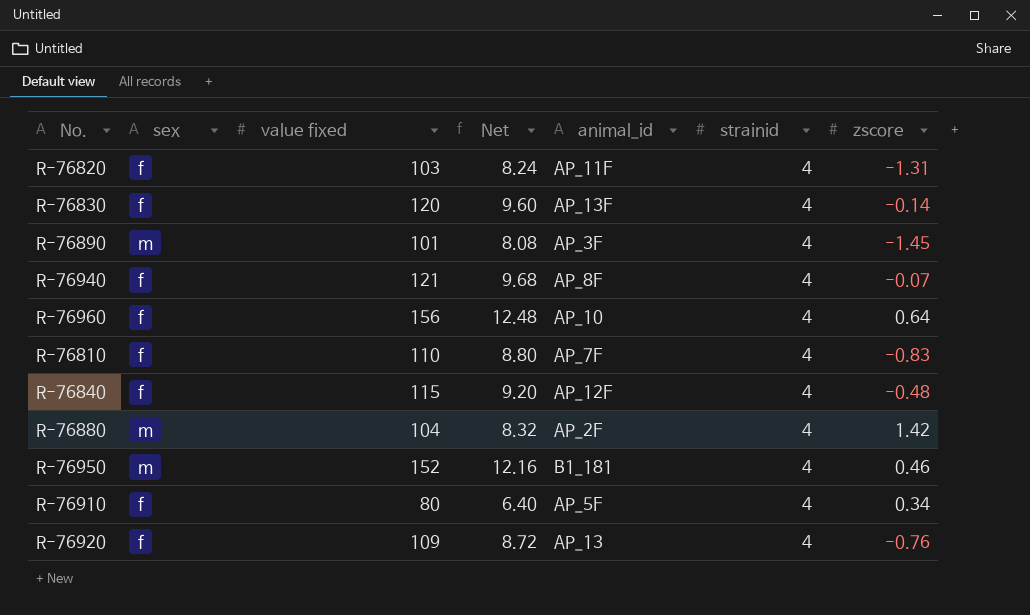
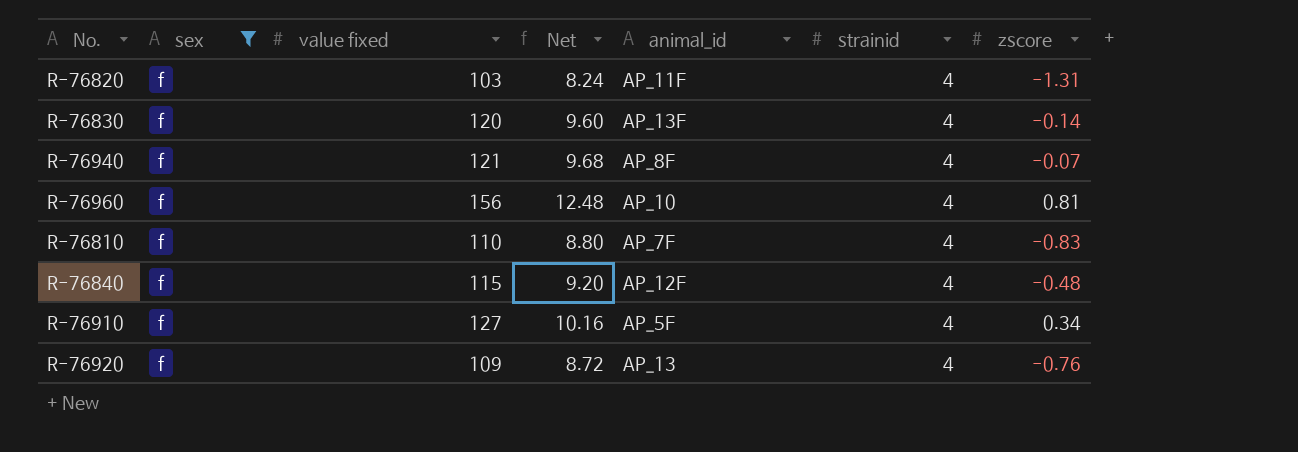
filter: none -> sex = f
R-76960 | zscore: 0.64 -> 0.81
R-76910 | value fixed: 80 -> 127
R-76910 | Net: 6.40 -> 10.16

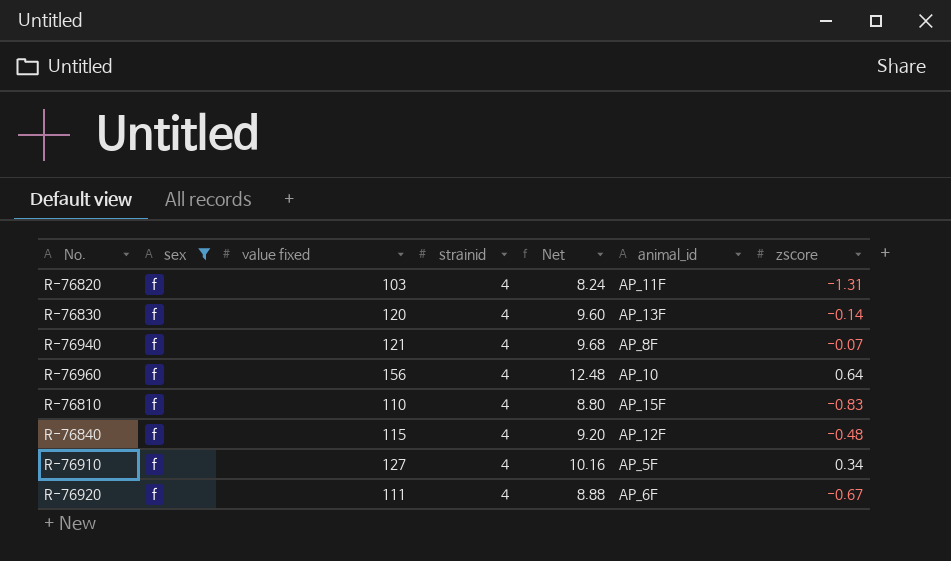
column strainid | position: 6 -> 4
R-76960 | zscore: 0.81 -> 0.64
R-76810 | animal_id: AP_7F -> AP_15F
R-76920 | value fixed: 109 -> 111
R-76920 | Net: 8.72 -> 8.88
R-76920 | animal_id: AP_13 -> AP_6F
R-76920 | zscore: -0.76 -> -0.67

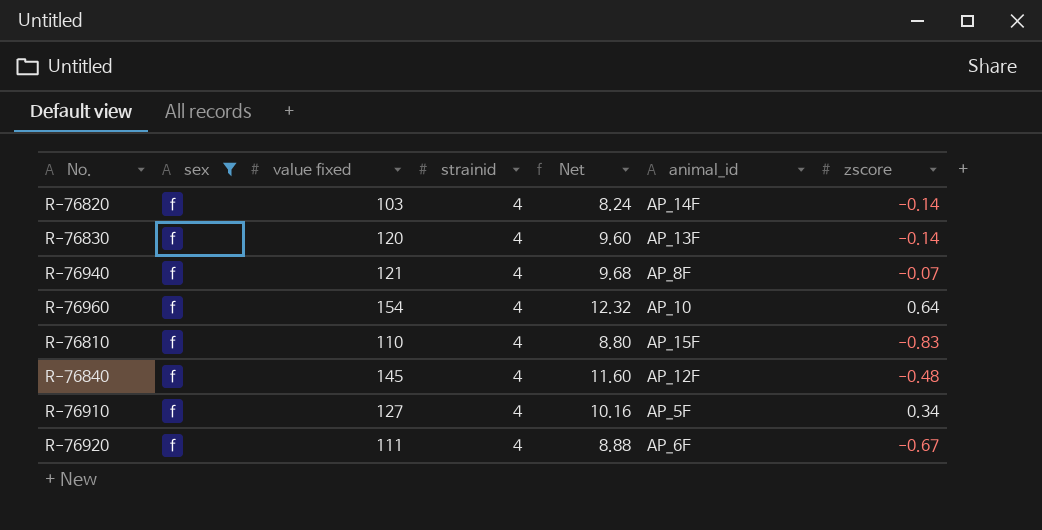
R-76820 | animal_id: AP_11F -> AP_14F
R-76820 | zscore: -1.31 -> -0.14
R-76960 | value fixed: 156 -> 154
R-76960 | Net: 12.48 -> 12.32
R-76840 | value fixed: 115 -> 145
R-76840 | Net: 9.20 -> 11.60

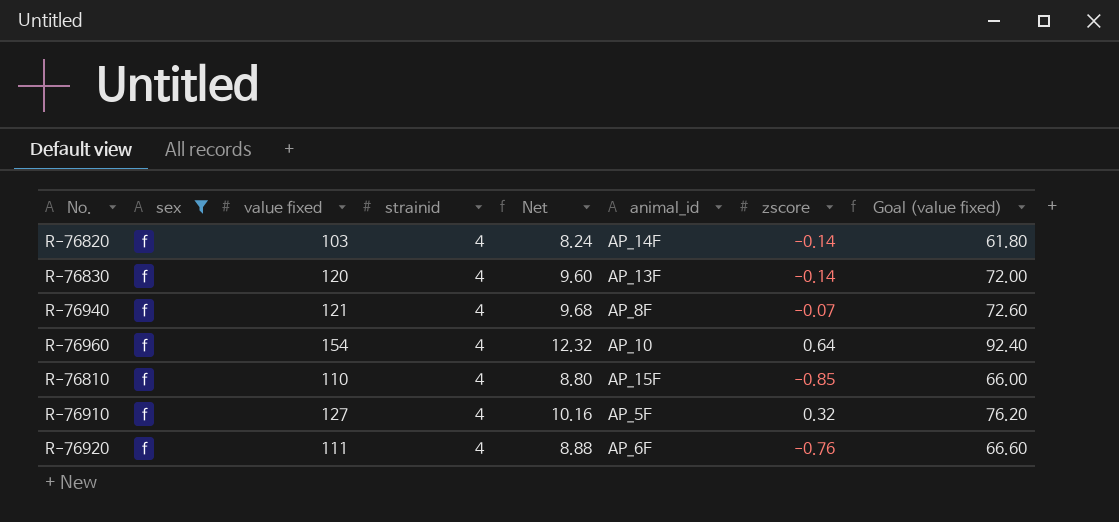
column Goal (value fixed) | formula: none -> [value fixed] * 0.6
row R-76840: f | 145 | 4 | 11.60 | AP_12F | -0.48 -> none
R-76810 | zscore: -0.83 -> -0.85
R-76910 | zscore: 0.34 -> 0.32
R-76920 | zscore: -0.67 -> -0.76

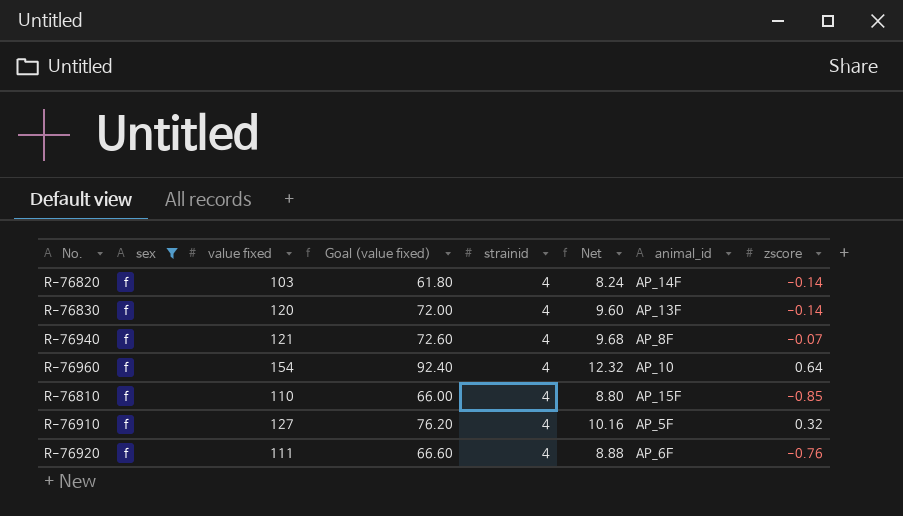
column Goal (value fixed) | position: 8 -> 4

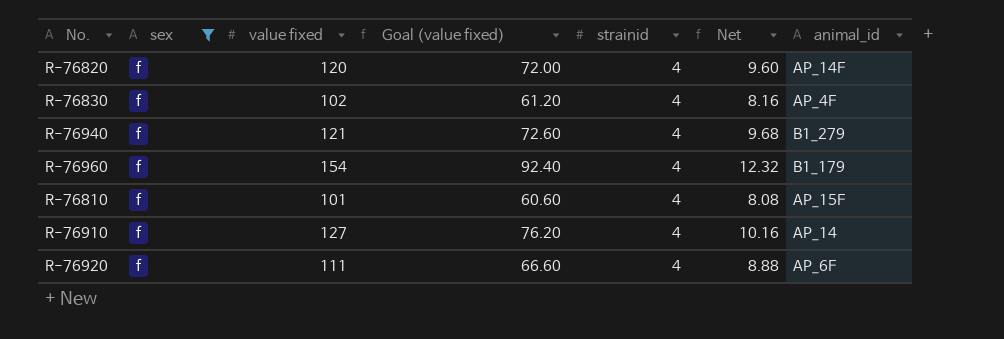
column zscore | position: 8 -> none
R-76820 | value fixed: 103 -> 120
R-76820 | Goal (value fixed): 61.80 -> 72.00
R-76820 | Net: 8.24 -> 9.60
R-76830 | value fixed: 120 -> 102
R-76830 | Goal (value fixed): 72.00 -> 61.20
R-76830 | Net: 9.60 -> 8.16
R-76830 | animal_id: AP_13F -> AP_4F
R-76940 | animal_id: AP_8F -> B1_279
R-76960 | animal_id: AP_10 -> B1_179
R-76810 | value fixed: 110 -> 101
R-76810 | Goal (value fixed): 66.00 -> 60.60
R-76810 | Net: 8.80 -> 8.08
R-76910 | animal_id: AP_5F -> AP_14

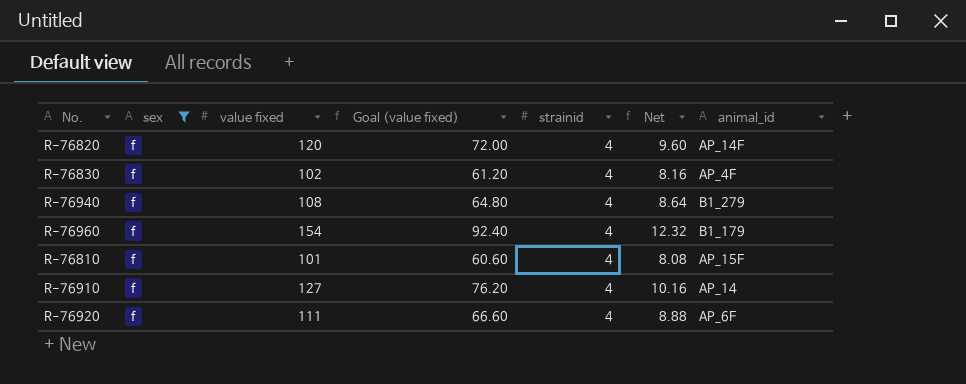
R-76940 | value fixed: 121 -> 108
R-76940 | Goal (value fixed): 72.60 -> 64.80
R-76940 | Net: 9.68 -> 8.64

